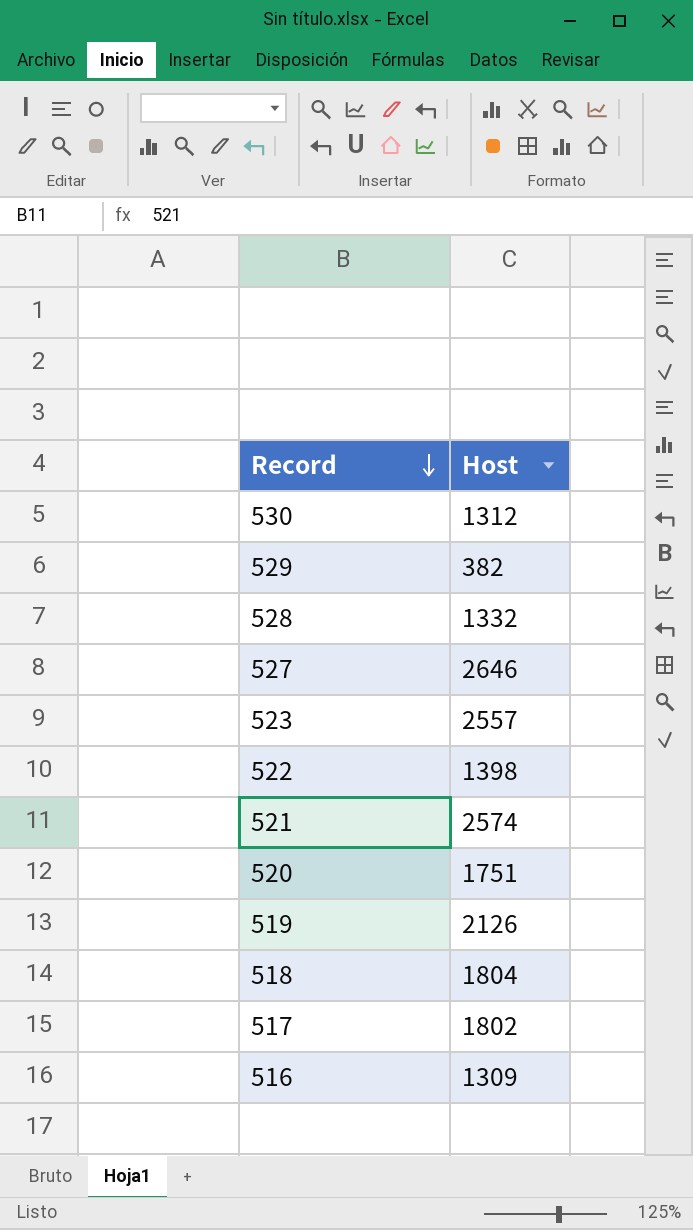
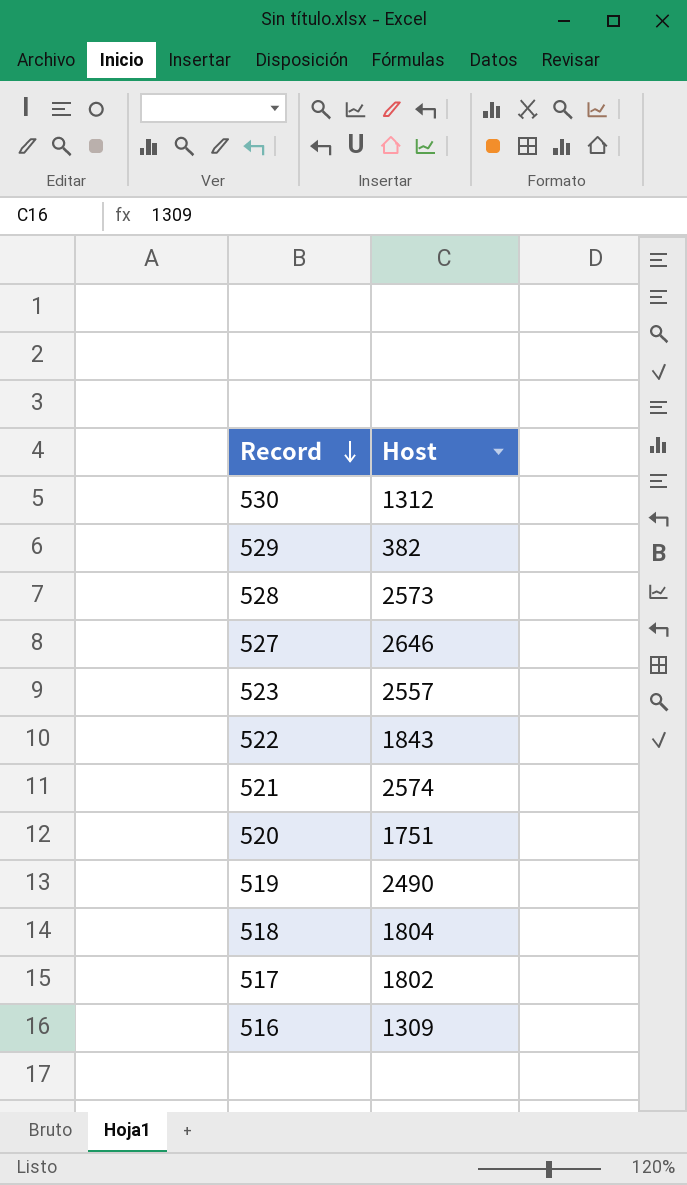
528 | Host: 1332 -> 2573
522 | Host: 1398 -> 1843
519 | Host: 2126 -> 2490

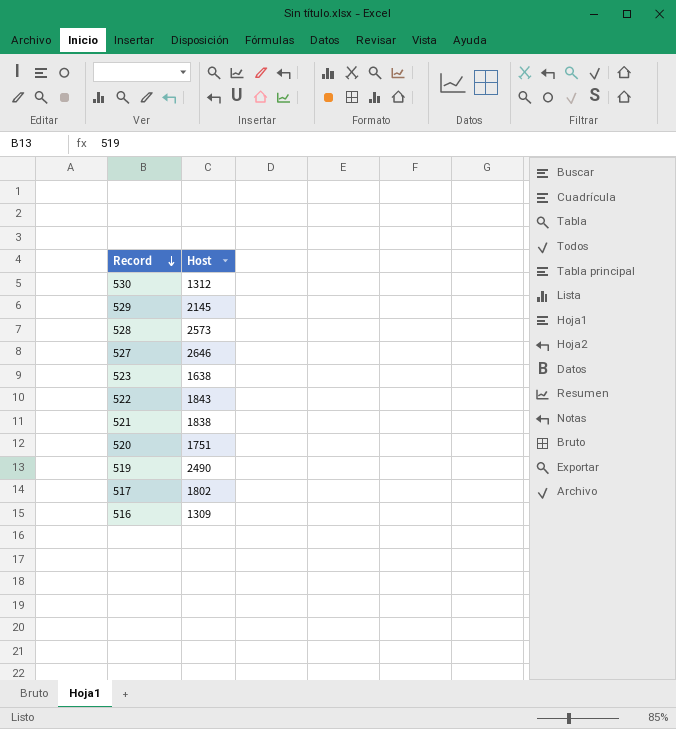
row 518: 1804 -> none
529 | Host: 382 -> 2145
523 | Host: 2557 -> 1638
521 | Host: 2574 -> 1838

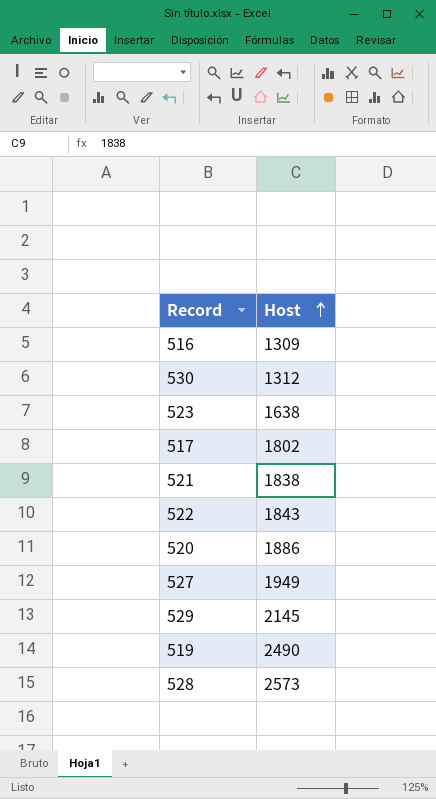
row order: Record descending -> Host ascending
520 | Host: 1751 -> 1886
527 | Host: 2646 -> 1949

